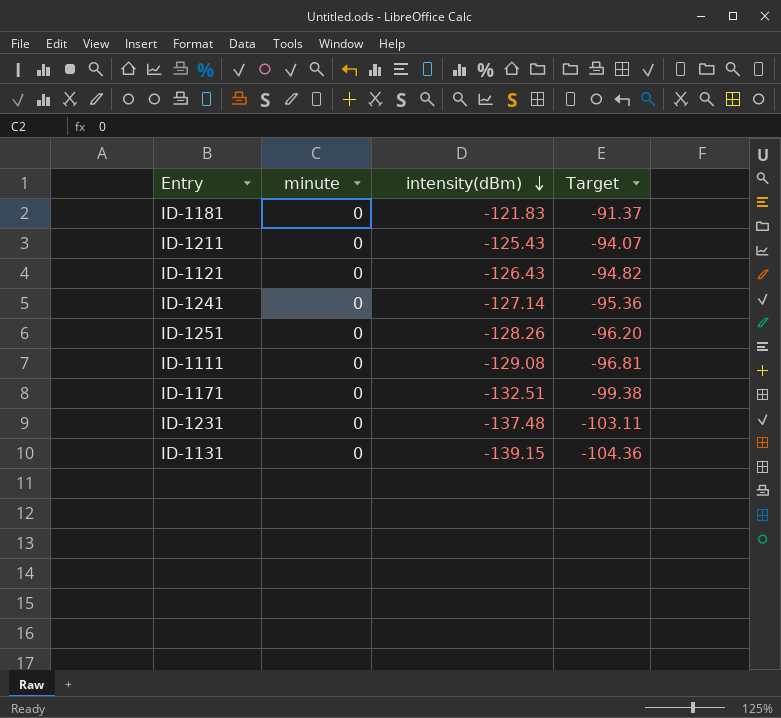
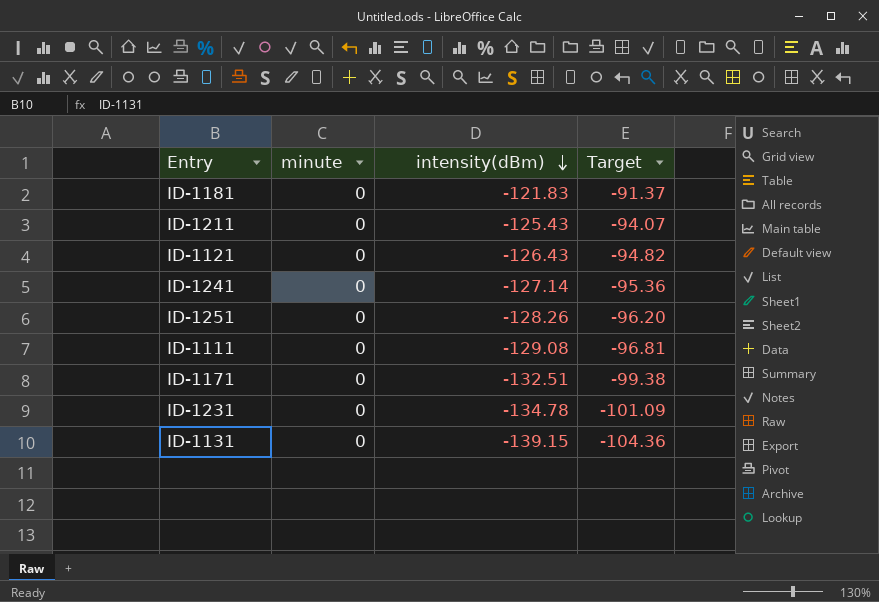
ID-1231 | intensity(dBm): -137.48 -> -134.78
ID-1231 | Target: -103.11 -> -101.09

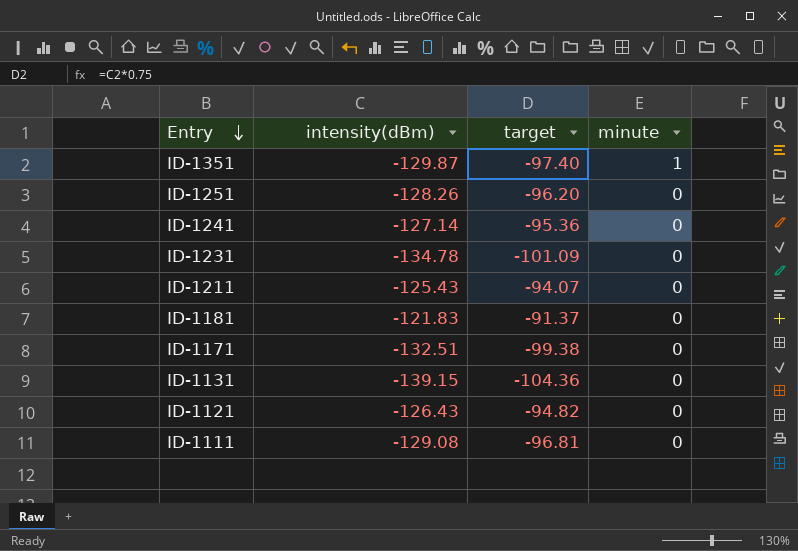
row order: intensity(dBm) descending -> Entry descending
column name: Target -> target
column minute | position: 2 -> 4
row ID-1351: none -> -129.87 | -97.40 | 1

